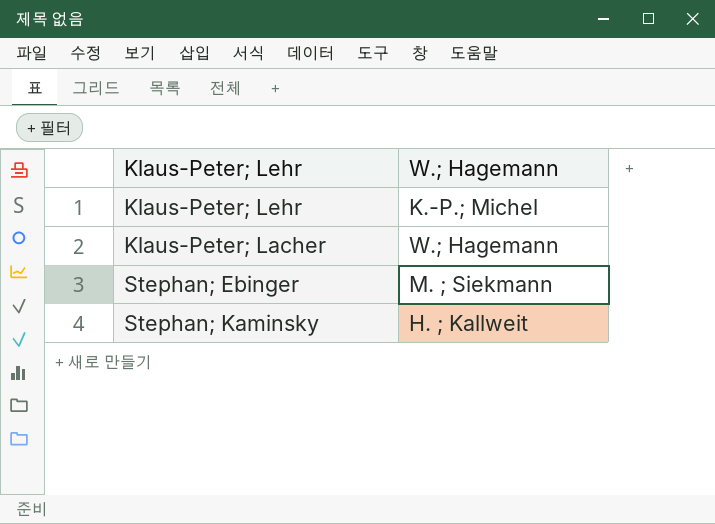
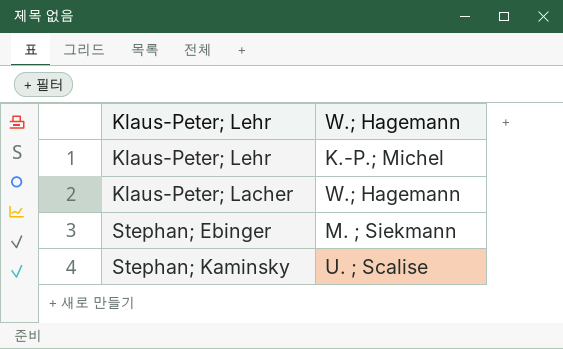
Stephan; Kaminsky | W.; Hagemann: H. ; Kallweit -> U. ; Scalise

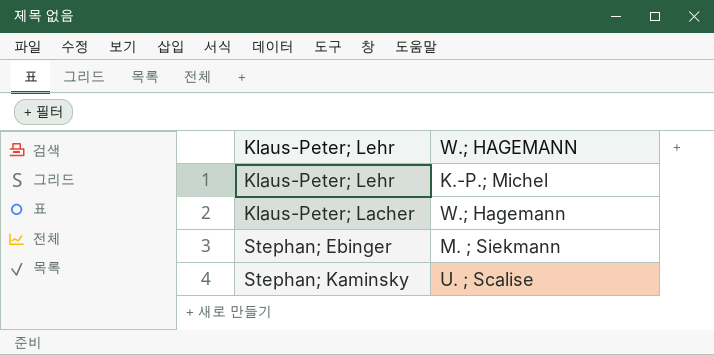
column name: W.; Hagemann -> W.; HAGEMANN

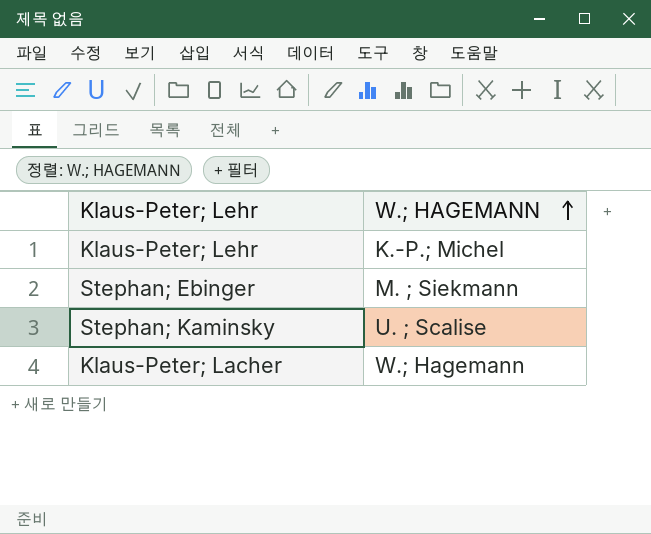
row order: none -> W.; HAGEMANN ascending

